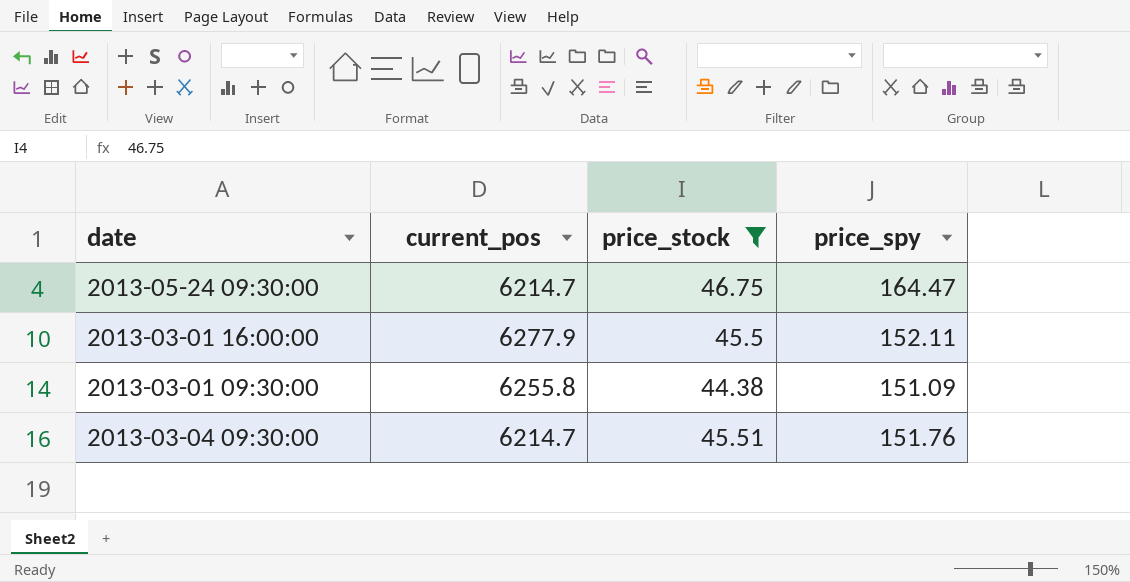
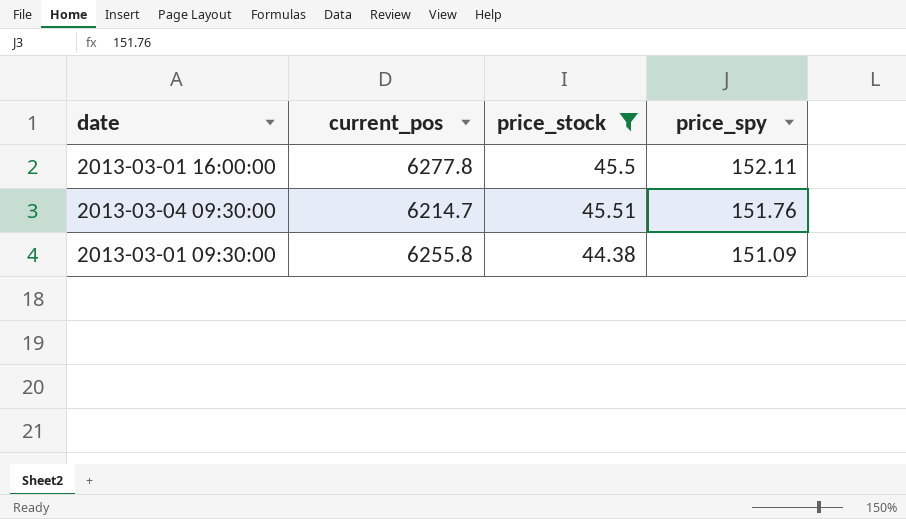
row order: none -> price_spy descending
row 2013-05-24 09:30:00: 6214.7 | 46.75 | 164.47 -> none
2013-03-01 16:00:00 | current_pos: 6277.9 -> 6277.8

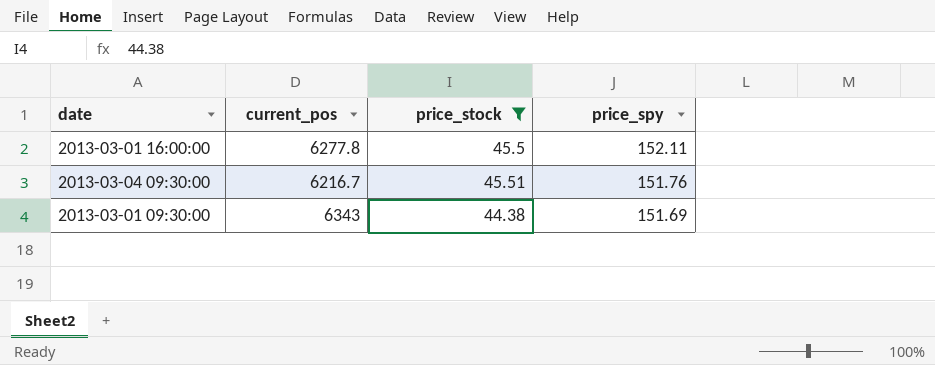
2013-03-04 09:30:00 | current_pos: 6214.7 -> 6216.7
2013-03-01 09:30:00 | current_pos: 6255.8 -> 6343
2013-03-01 09:30:00 | price_spy: 151.09 -> 151.69

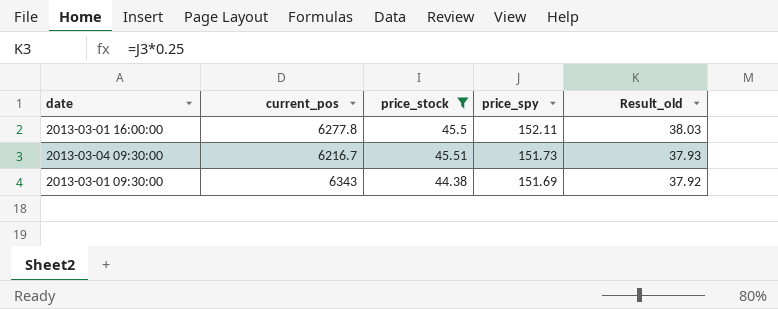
column Result_old | formula: none -> [price_spy] * 0.25
2013-03-04 09:30:00 | price_spy: 151.76 -> 151.73

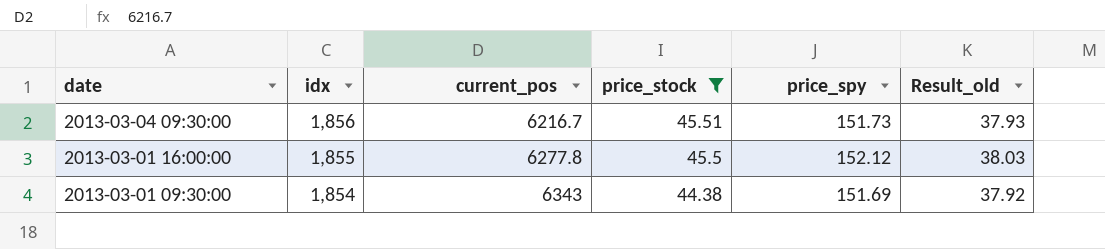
row order: price_spy descending -> date descending
column idx | position: none -> 2
2013-03-01 16:00:00 | price_spy: 152.11 -> 152.12

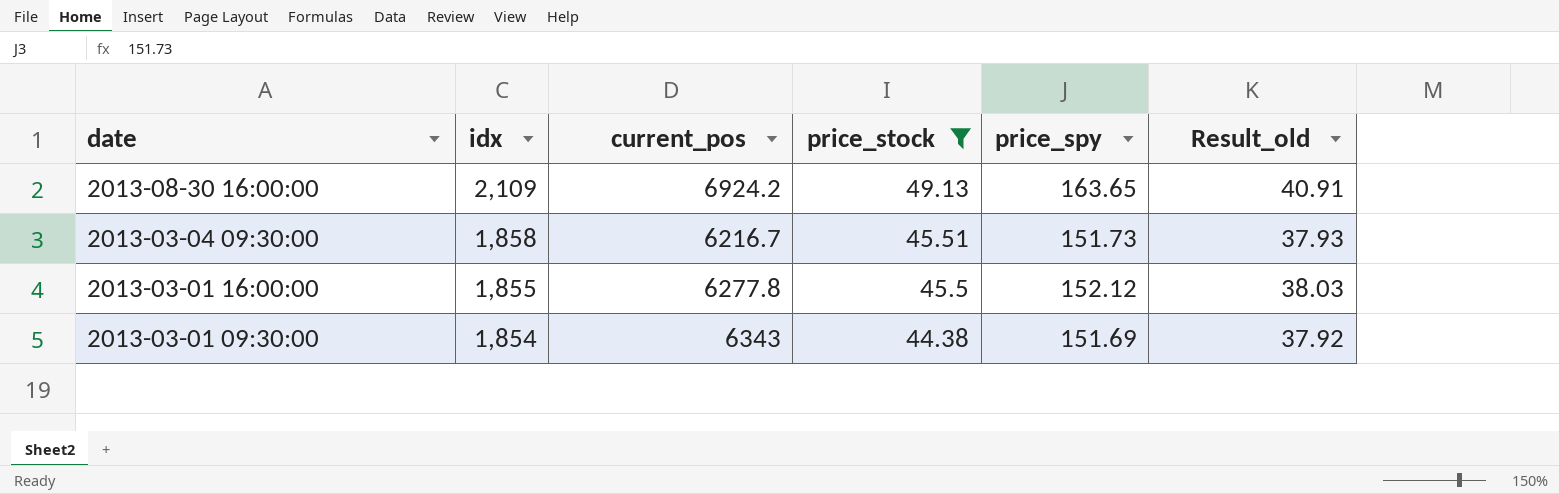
row 2013-08-30 16:00:00: none -> 2,109 | 6924.2 | 49.13 | 163.65 | 40.91
2013-03-04 09:30:00 | idx: 1,856 -> 1,858

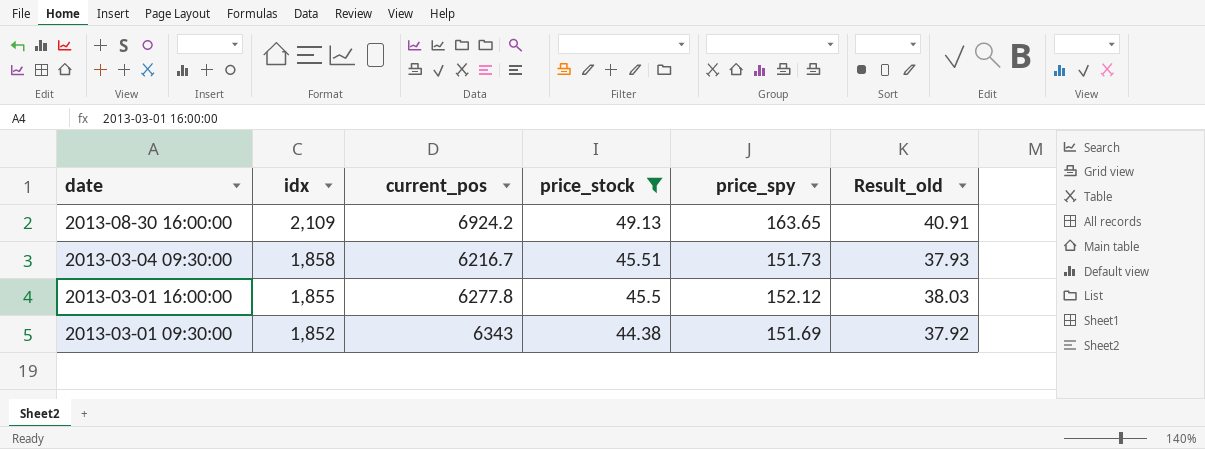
2013-03-01 09:30:00 | idx: 1,854 -> 1,852

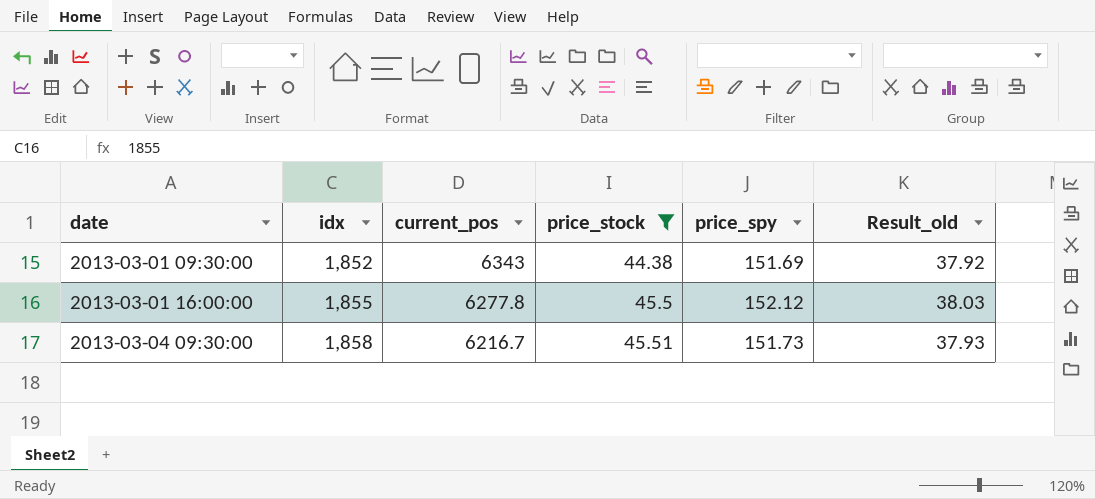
row order: date descending -> date ascending
row 2013-08-30 16:00:00: 2,109 | 6924.2 | 49.13 | 163.65 | 40.91 -> none

